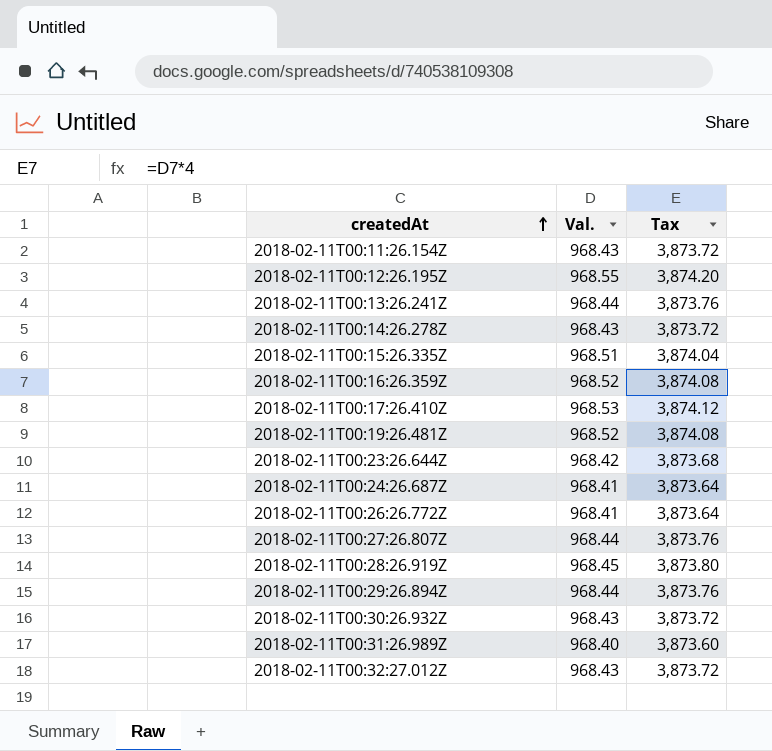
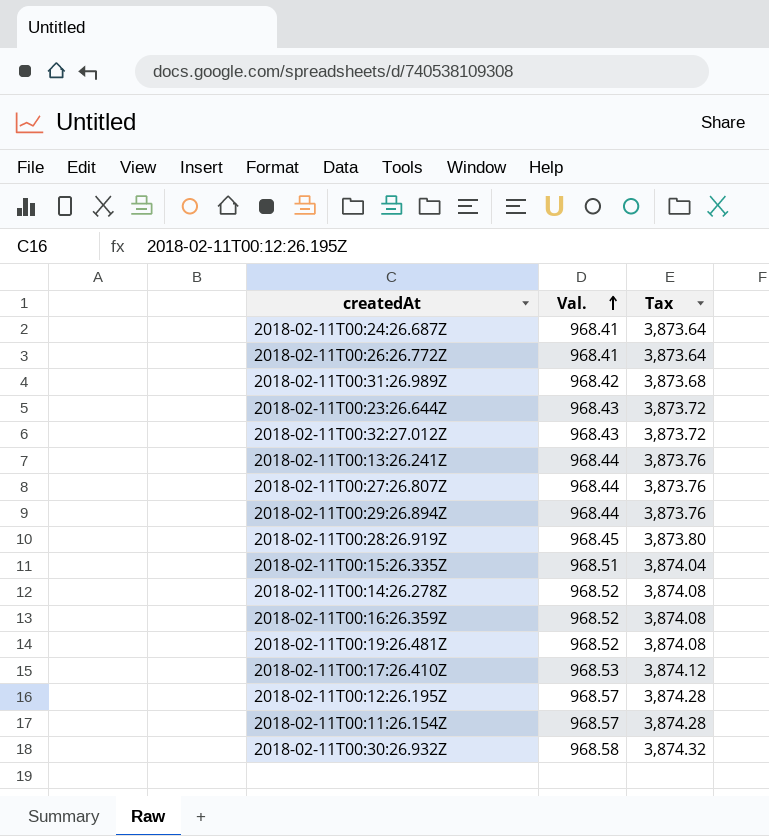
row order: createdAt ascending -> Val. ascending
2018-02-11T00:31:26.989Z | Val.: 968.40 -> 968.42
2018-02-11T00:31:26.989Z | Tax: 3,873.60 -> 3,873.68
2018-02-11T00:23:26.644Z | Val.: 968.42 -> 968.43
2018-02-11T00:23:26.644Z | Tax: 3,873.68 -> 3,873.72
2018-02-11T00:14:26.278Z | Val.: 968.43 -> 968.52
2018-02-11T00:14:26.278Z | Tax: 3,873.72 -> 3,874.08
2018-02-11T00:12:26.195Z | Val.: 968.55 -> 968.57
2018-02-11T00:12:26.195Z | Tax: 3,874.20 -> 3,874.28
2018-02-11T00:11:26.154Z | Val.: 968.43 -> 968.57
2018-02-11T00:11:26.154Z | Tax: 3,873.72 -> 3,874.28
2018-02-11T00:30:26.932Z | Val.: 968.43 -> 968.58
2018-02-11T00:30:26.932Z | Tax: 3,873.72 -> 3,874.32

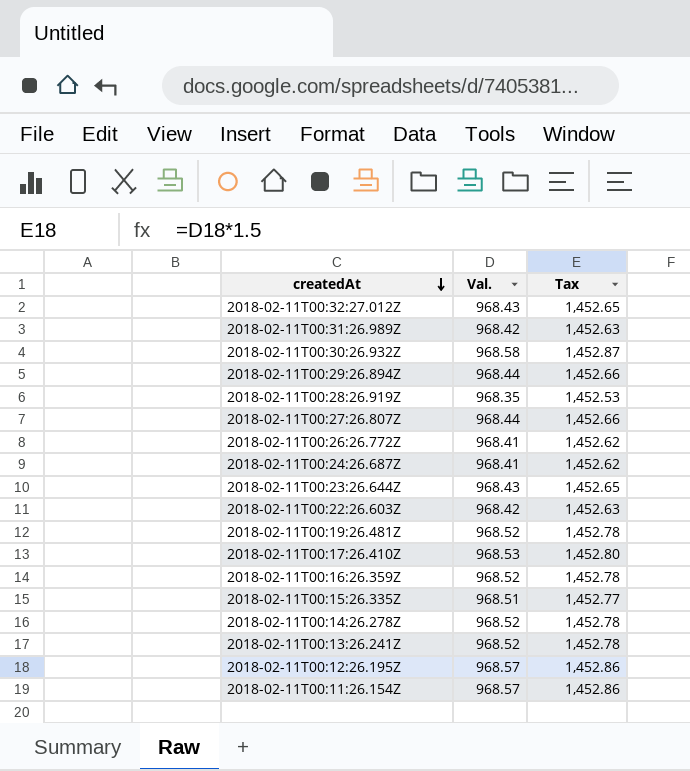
row order: Val. ascending -> createdAt descending
column Tax | formula: [Val.] * 4 -> [Val.] * 1.5
2018-02-11T00:28:26.919Z | Val.: 968.45 -> 968.35
row 2018-02-11T00:22:26.603Z: none -> 968.42 | 1,452.63
2018-02-11T00:13:26.241Z | Val.: 968.44 -> 968.52

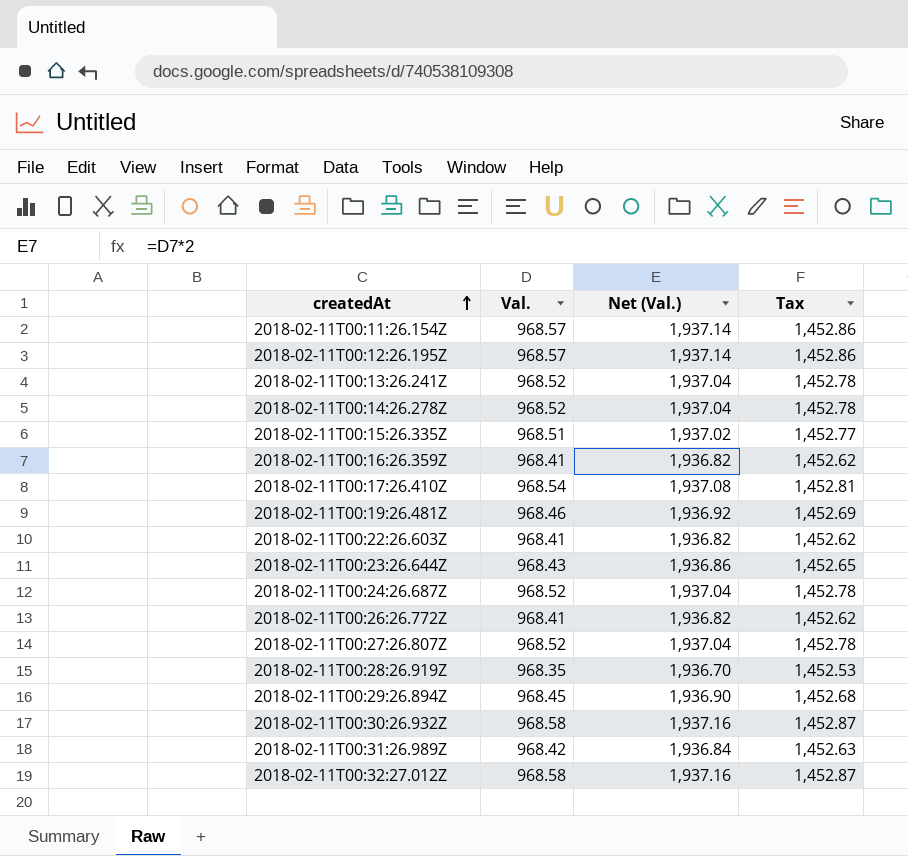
row order: createdAt descending -> createdAt ascending
column Net (Val.) | formula: none -> [Val.] * 2
2018-02-11T00:16:26.359Z | Val.: 968.52 -> 968.41
2018-02-11T00:16:26.359Z | Tax: 1,452.78 -> 1,452.62
2018-02-11T00:17:26.410Z | Val.: 968.53 -> 968.54
2018-02-11T00:17:26.410Z | Tax: 1,452.80 -> 1,452.81
2018-02-11T00:19:26.481Z | Val.: 968.52 -> 968.46
2018-02-11T00:19:26.481Z | Tax: 1,452.78 -> 1,452.69
2018-02-11T00:22:26.603Z | Val.: 968.42 -> 968.41
2018-02-11T00:22:26.603Z | Tax: 1,452.63 -> 1,452.62
2018-02-11T00:24:26.687Z | Val.: 968.41 -> 968.52
2018-02-11T00:24:26.687Z | Tax: 1,452.62 -> 1,452.78
2018-02-11T00:27:26.807Z | Val.: 968.44 -> 968.52
2018-02-11T00:27:26.807Z | Tax: 1,452.66 -> 1,452.78
2018-02-11T00:29:26.894Z | Val.: 968.44 -> 968.45
2018-02-11T00:29:26.894Z | Tax: 1,452.66 -> 1,452.68
2018-02-11T00:32:27.012Z | Val.: 968.43 -> 968.58
2018-02-11T00:32:27.012Z | Tax: 1,452.65 -> 1,452.87

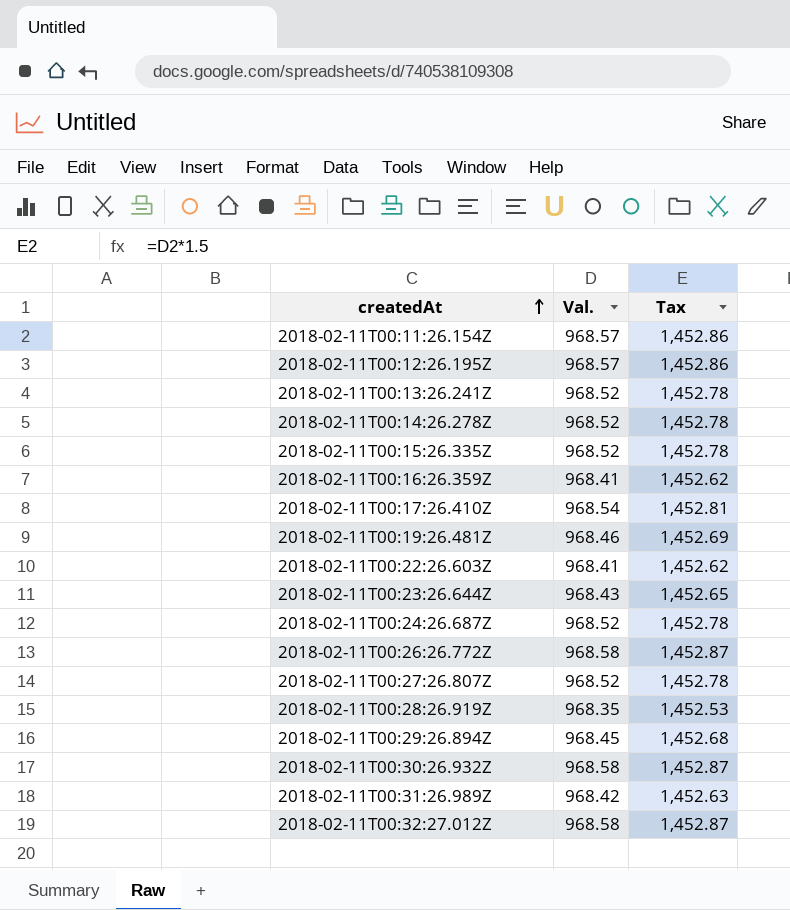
column Net (Val.) | formula: [Val.] * 2 -> none
2018-02-11T00:15:26.335Z | Val.: 968.51 -> 968.52
2018-02-11T00:15:26.335Z | Tax: 1,452.77 -> 1,452.78
2018-02-11T00:26:26.772Z | Val.: 968.41 -> 968.58
2018-02-11T00:26:26.772Z | Tax: 1,452.62 -> 1,452.87

